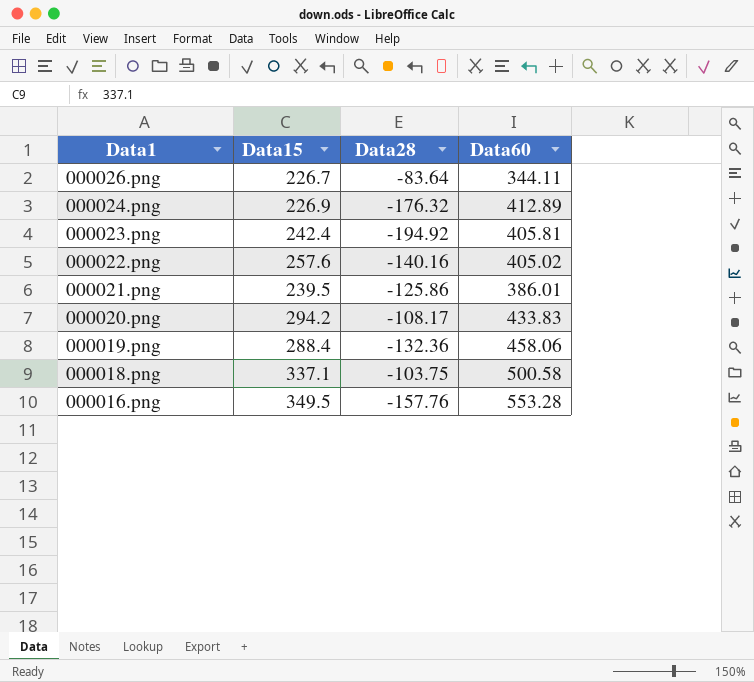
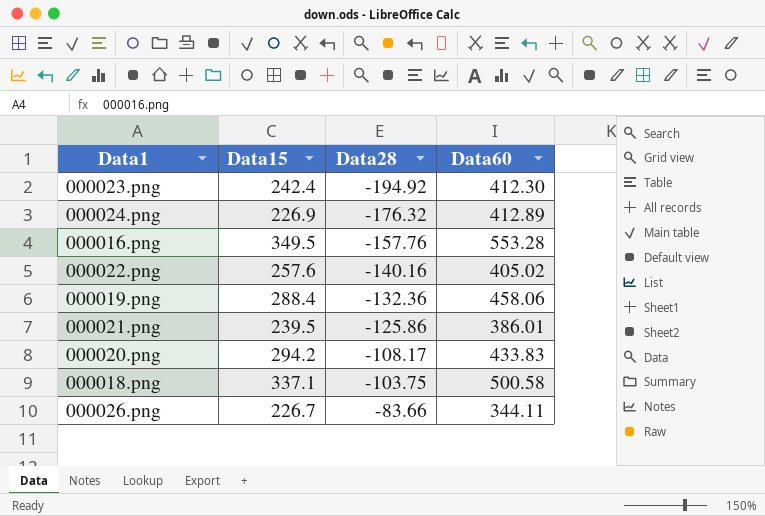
row order: Data1 descending -> Data28 ascending
000023.png | Data60: 405.81 -> 412.30
000026.png | Data28: -83.64 -> -83.66

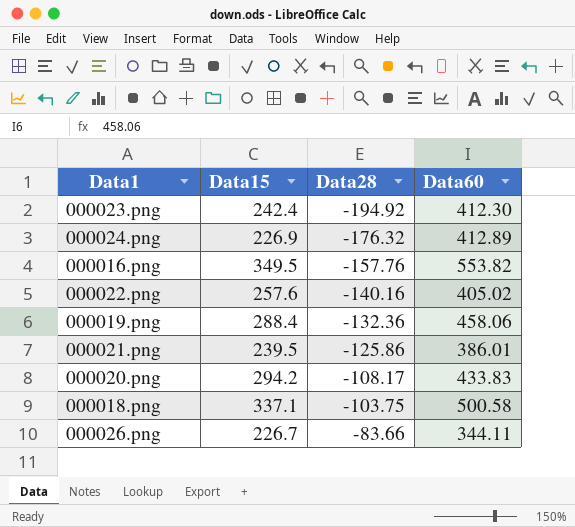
000016.png | Data60: 553.28 -> 553.82

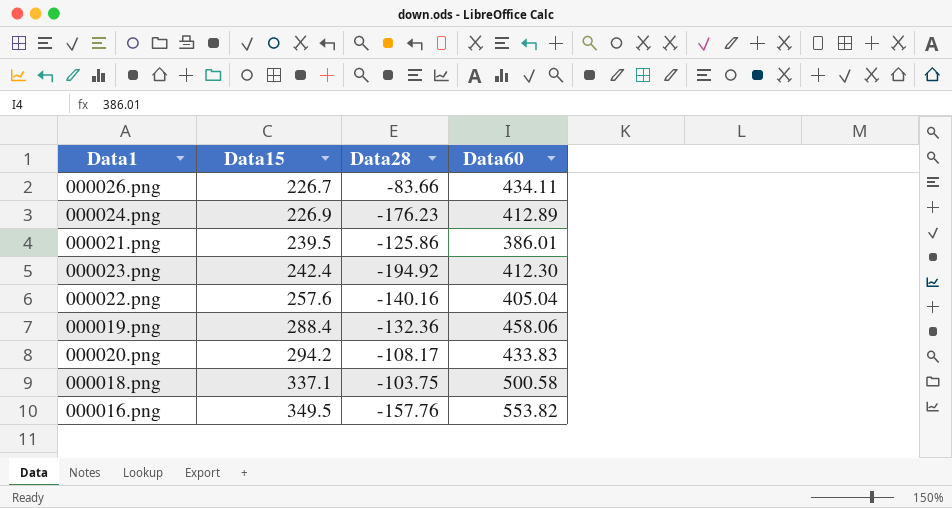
row order: Data28 ascending -> Data15 ascending
000026.png | Data60: 344.11 -> 434.11
000024.png | Data28: -176.32 -> -176.23
000022.png | Data60: 405.02 -> 405.04

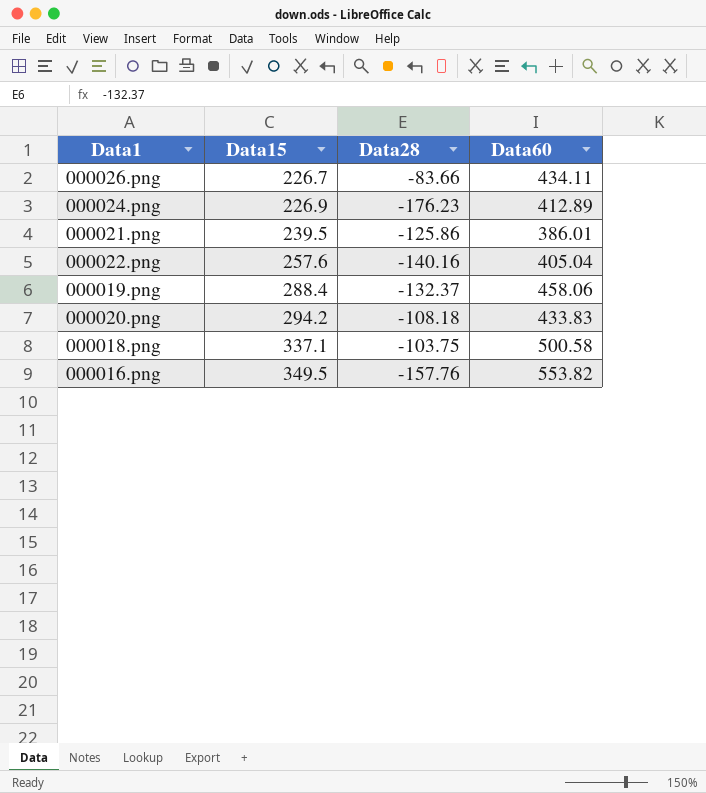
row 000023.png: 242.4 | -194.92 | 412.30 -> none
000019.png | Data28: -132.36 -> -132.37
000020.png | Data28: -108.17 -> -108.18

